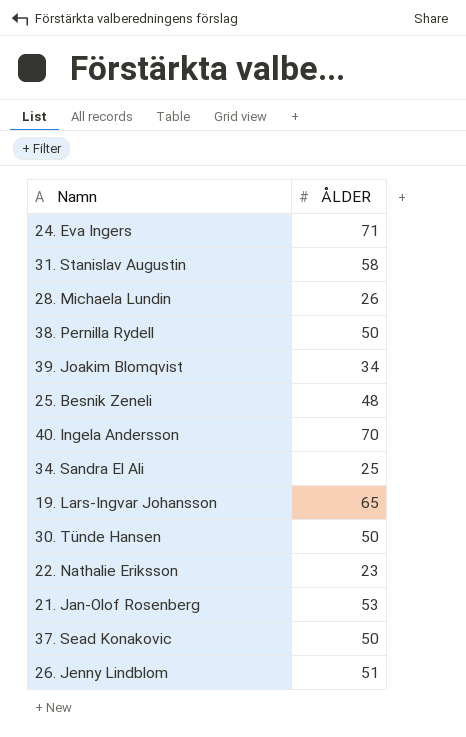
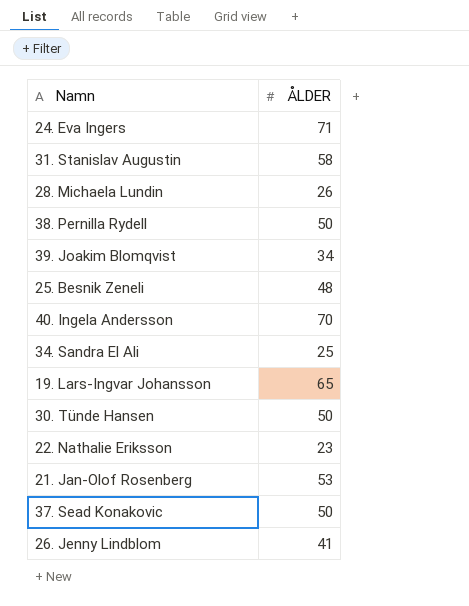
26. Jenny Lindblom | ÅLDER: 51 -> 41

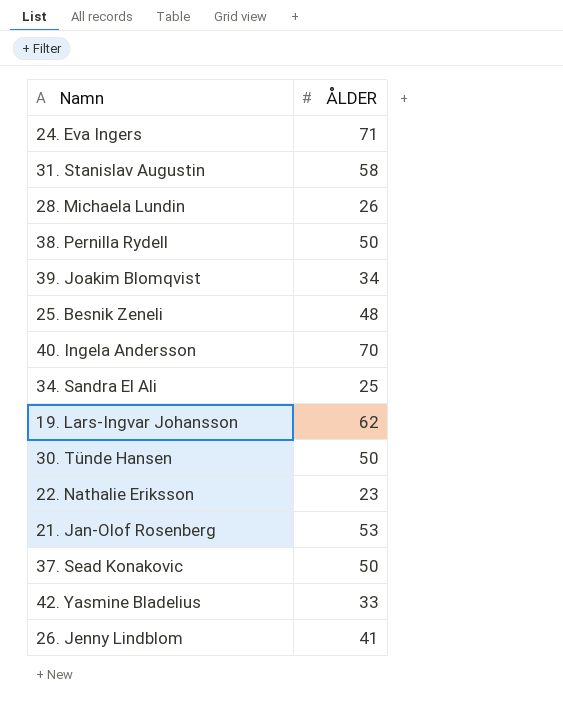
19. Lars-Ingvar Johansson | ÅLDER: 65 -> 62
row 42. Yasmine Bladelius: none -> 33

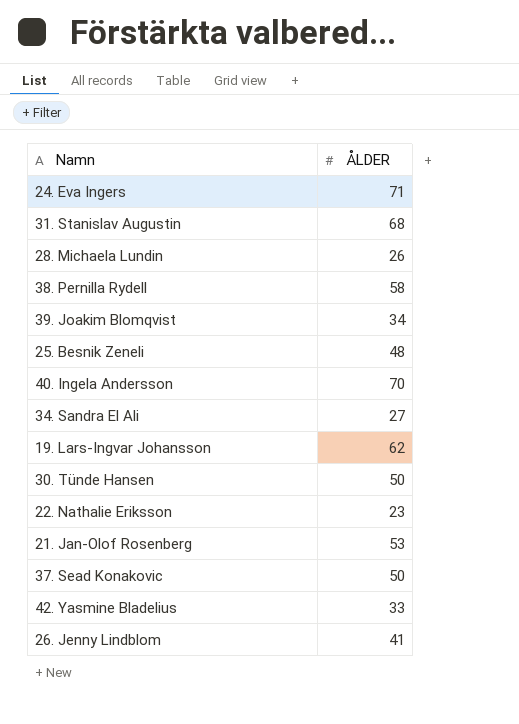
31. Stanislav Augustin | ÅLDER: 58 -> 68
38. Pernilla Rydell | ÅLDER: 50 -> 58
34. Sandra El Ali | ÅLDER: 25 -> 27

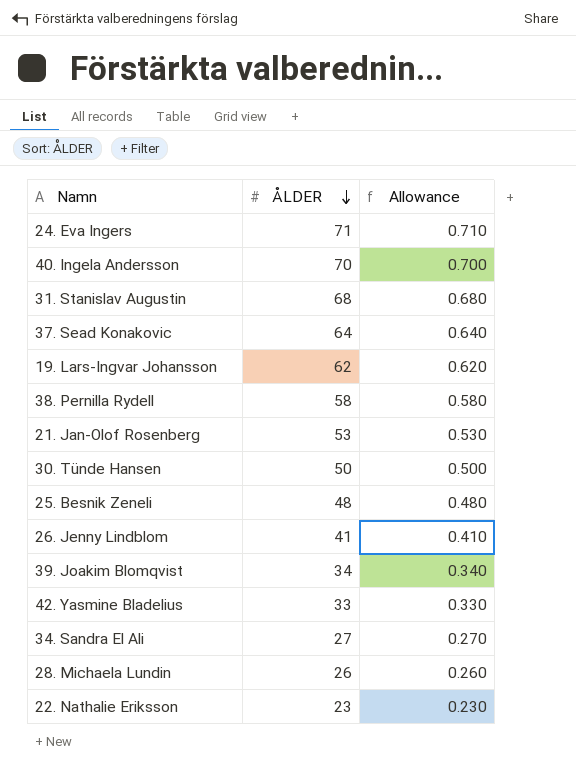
row order: none -> ÅLDER descending
column Allowance | formula: none -> [ÅLDER] * 0.01
37. Sead Konakovic | ÅLDER: 50 -> 64

